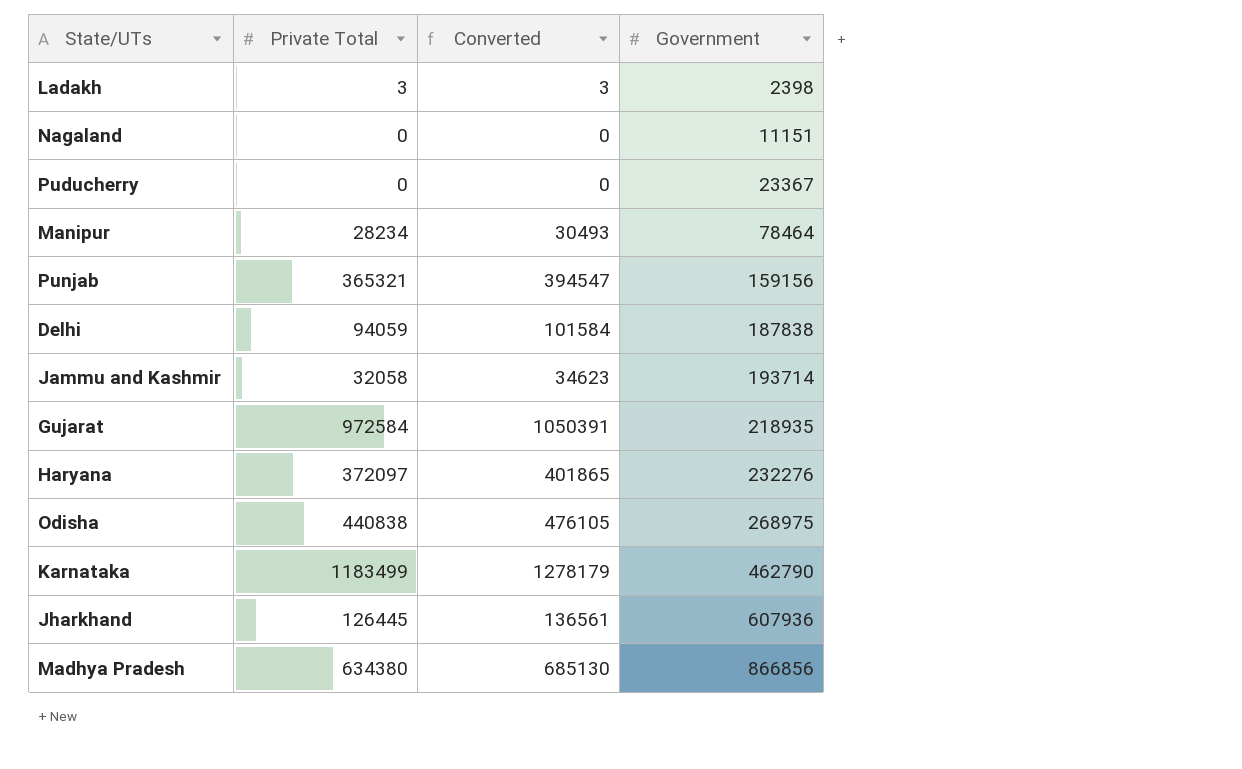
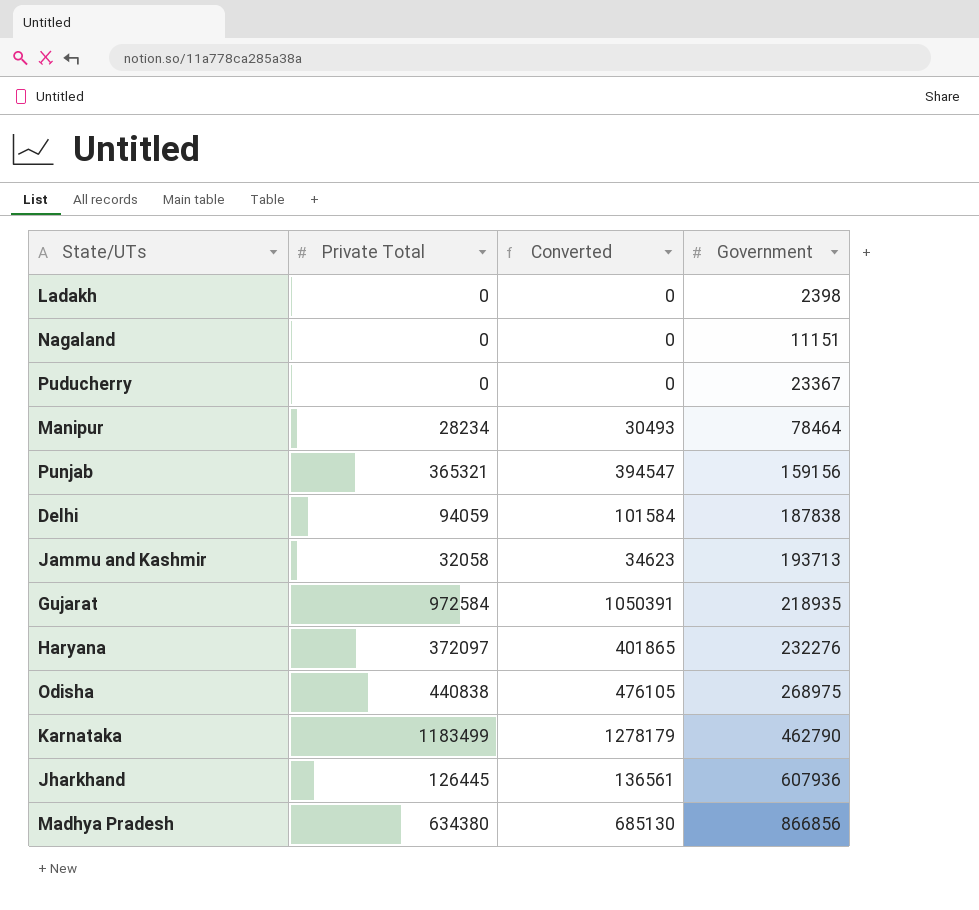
Ladakh | Private Total: 3 -> 0
Ladakh | Converted: 3 -> 0
Jammu and Kashmir | Government: 193714 -> 193713

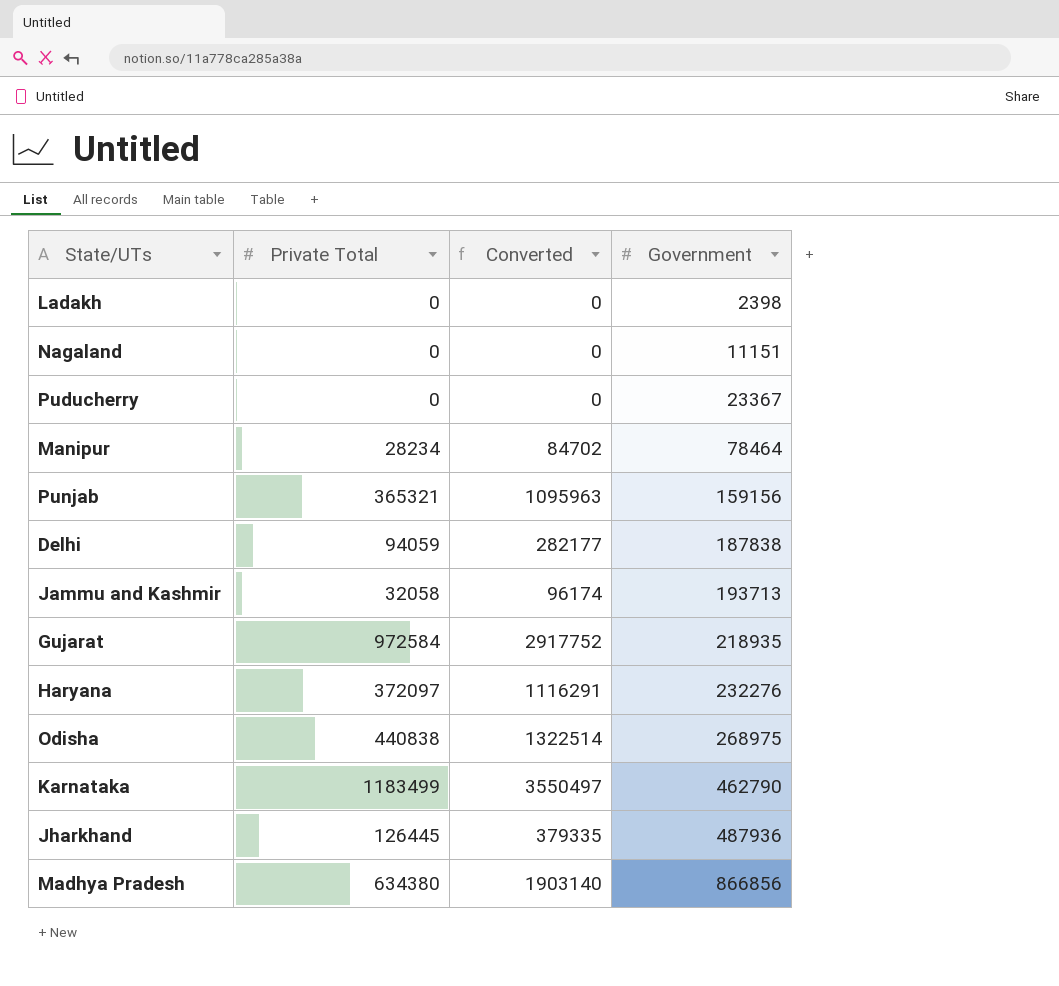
column Converted | formula: [Private Total] * 1.08 -> [Private Total] * 3
Jharkhand | Government: 607936 -> 487936

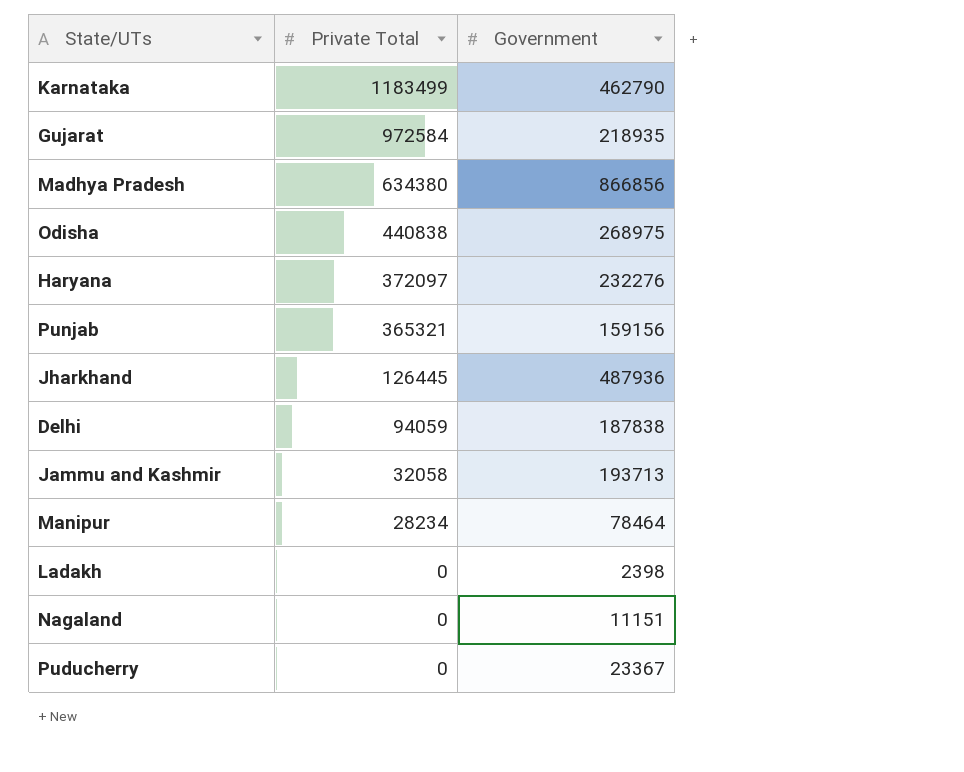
row order: Government ascending -> Private Total descending
column Converted | formula: [Private Total] * 3 -> none

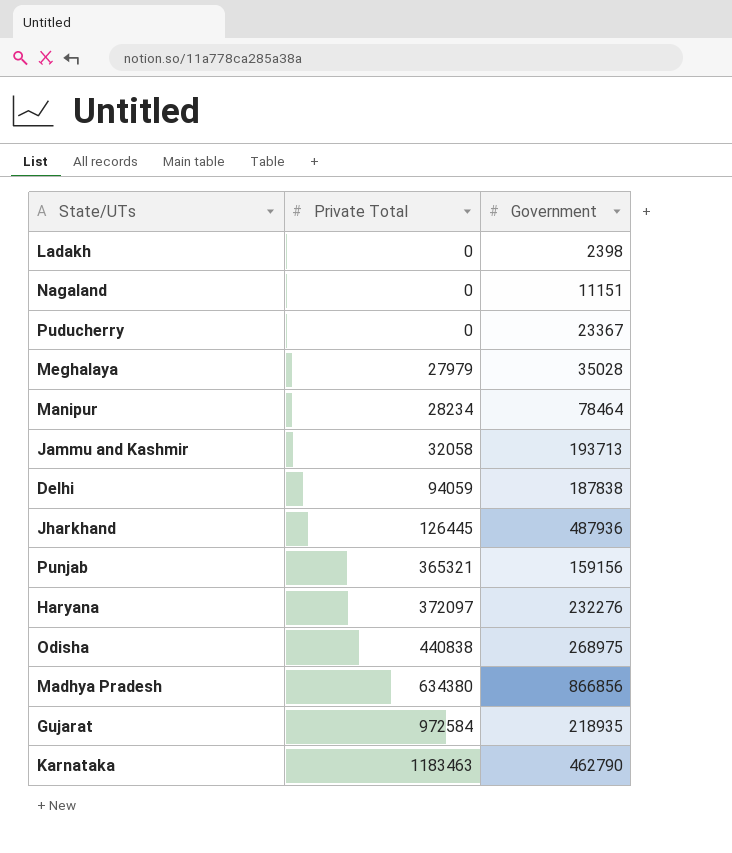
row order: Private Total descending -> Private Total ascending
row Meghalaya: none -> 27979 | 35028
Karnataka | Private Total: 1183499 -> 1183463

